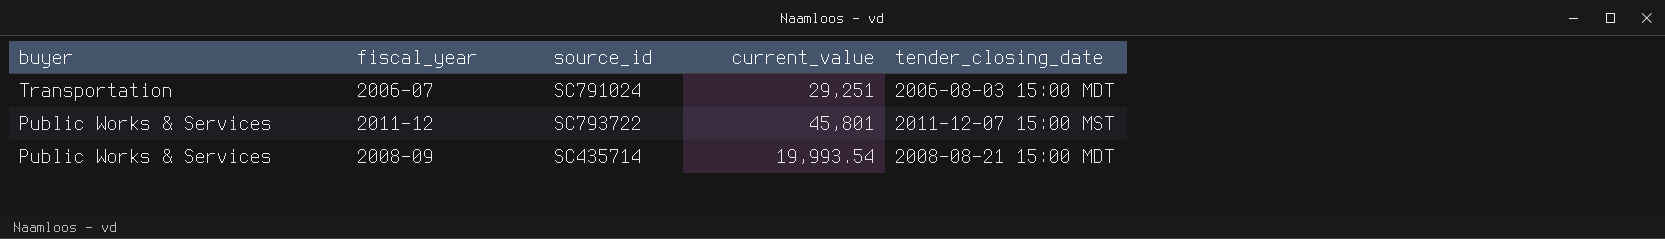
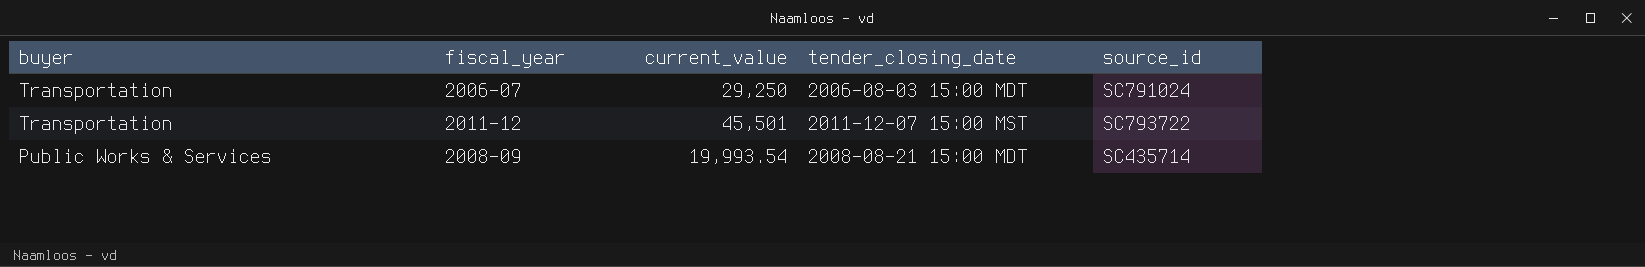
column source_id | position: 3 -> 5
2006-07 | current_value: 29,251 -> 29,250
2011-12 | buyer: Public Works & Services -> Transportation
2011-12 | current_value: 45,801 -> 45,501

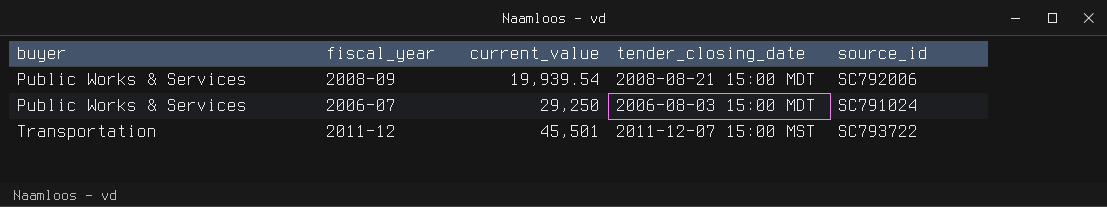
row order: buyer descending -> buyer ascending
2008-09 | current_value: 19,993.54 -> 19,939.54
2008-09 | source_id: SC435714 -> SC792006
2006-07 | buyer: Transportation -> Public Works & Services

